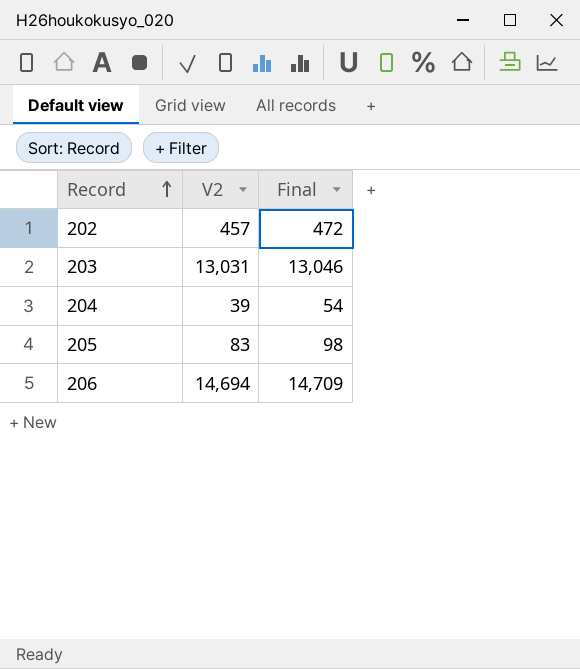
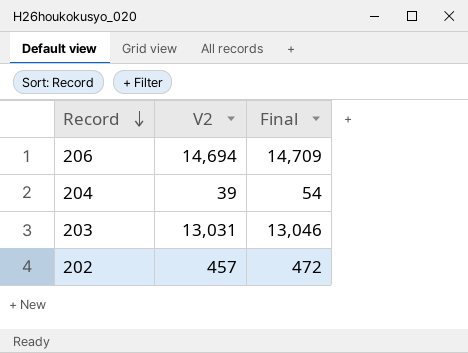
row order: Record ascending -> Record descending
row 205: 83 | 98 -> none

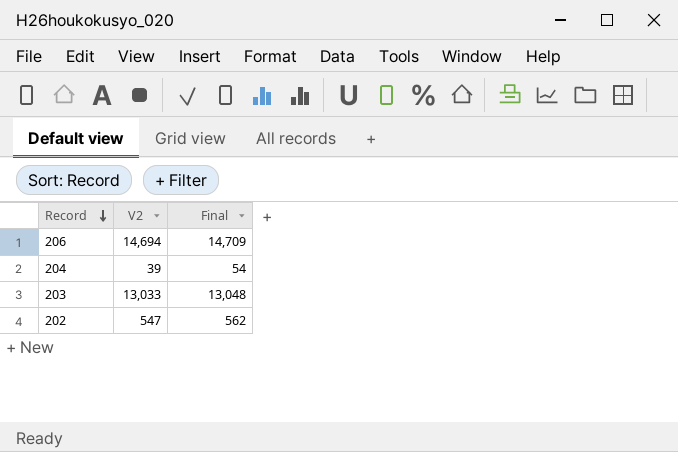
203 | V2: 13,031 -> 13,033
203 | Final: 13,046 -> 13,048
202 | V2: 457 -> 547
202 | Final: 472 -> 562

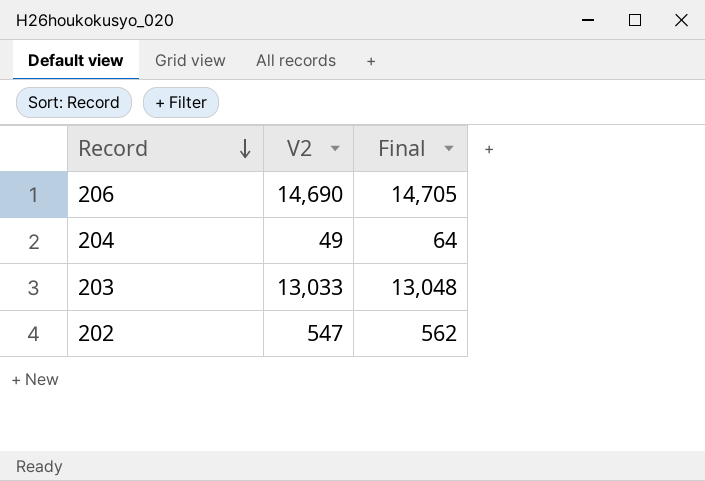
206 | V2: 14,694 -> 14,690
206 | Final: 14,709 -> 14,705
204 | V2: 39 -> 49
204 | Final: 54 -> 64

